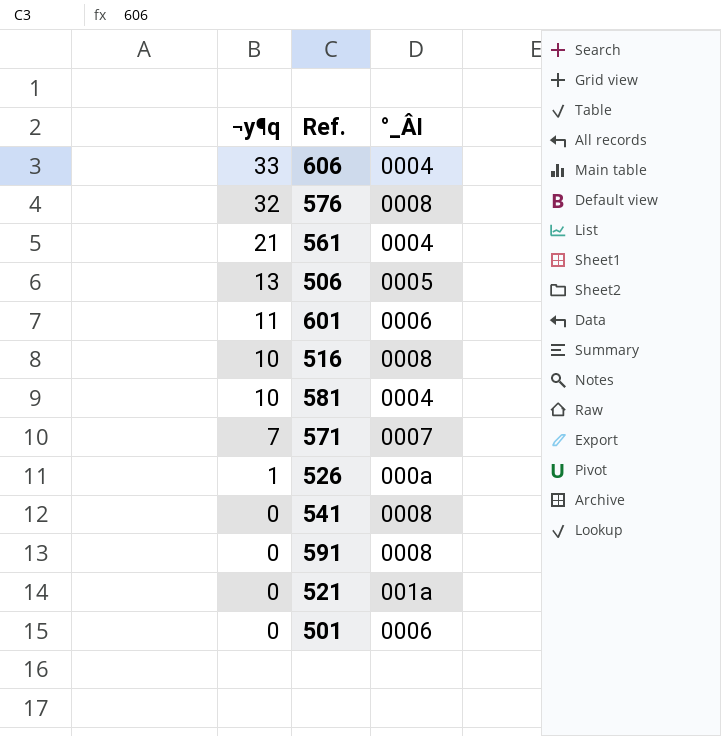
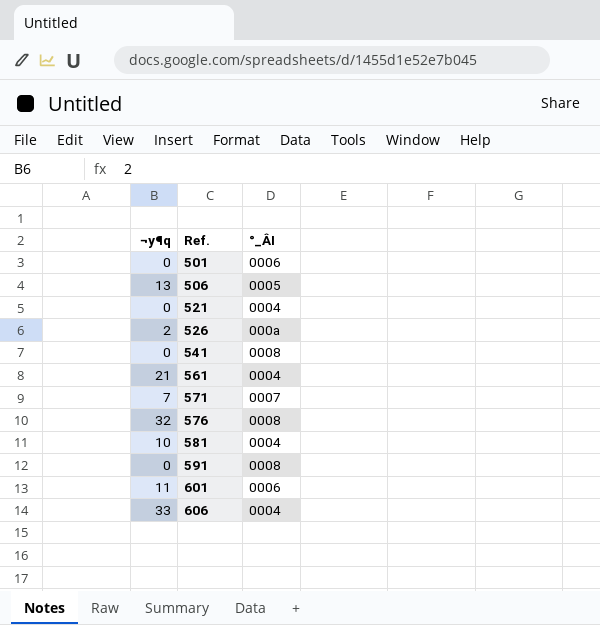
row order: ¬y¶q descending -> Ref. ascending
row 516: 10 | 0008 -> none
521 | °_ÂI: 001a -> 0004
526 | ¬y¶q: 1 -> 2

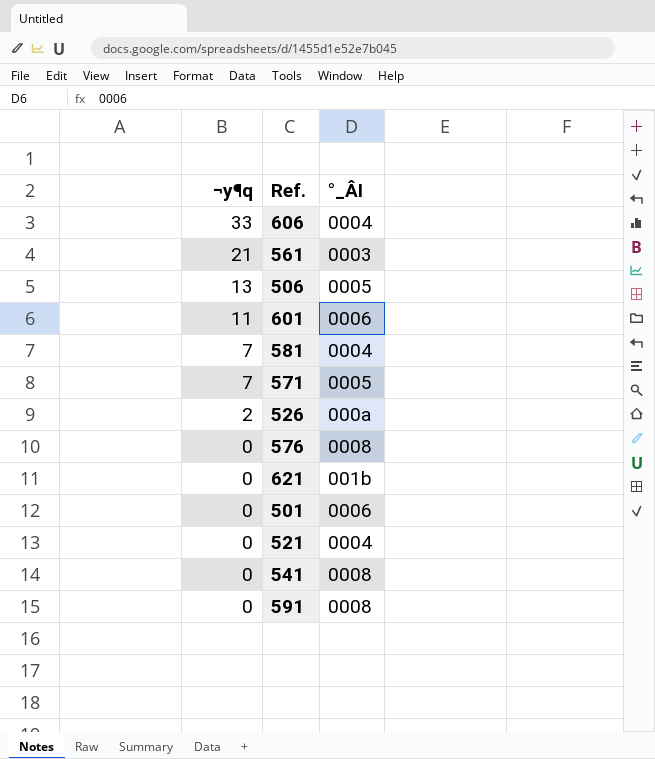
row order: Ref. ascending -> ¬y¶q descending
561 | °_ÂI: 0004 -> 0003
581 | ¬y¶q: 10 -> 7
571 | °_ÂI: 0007 -> 0005
576 | ¬y¶q: 32 -> 0
row 621: none -> 0 | 001b

